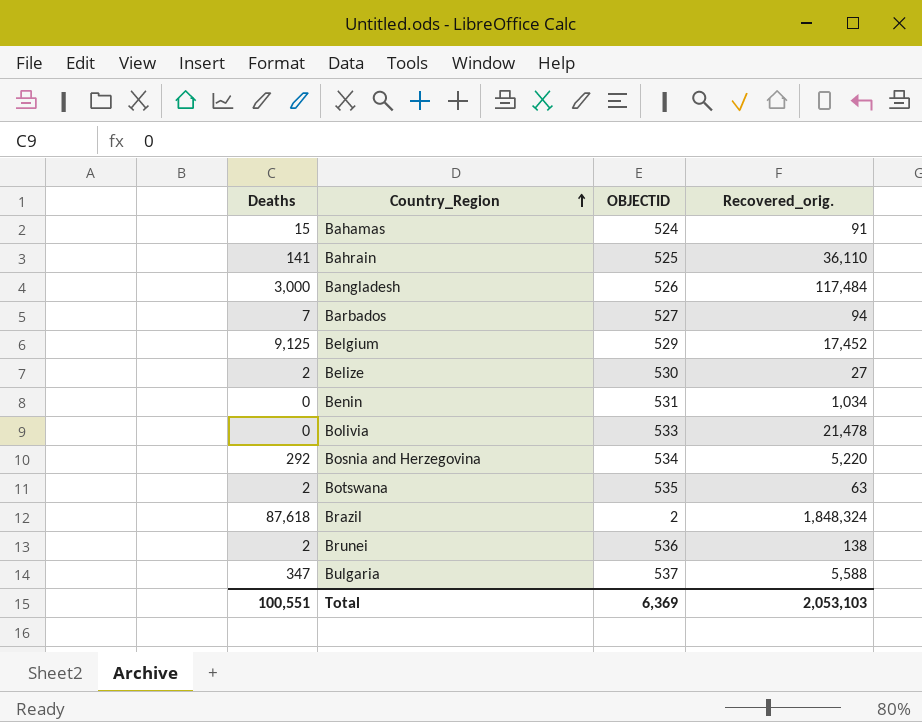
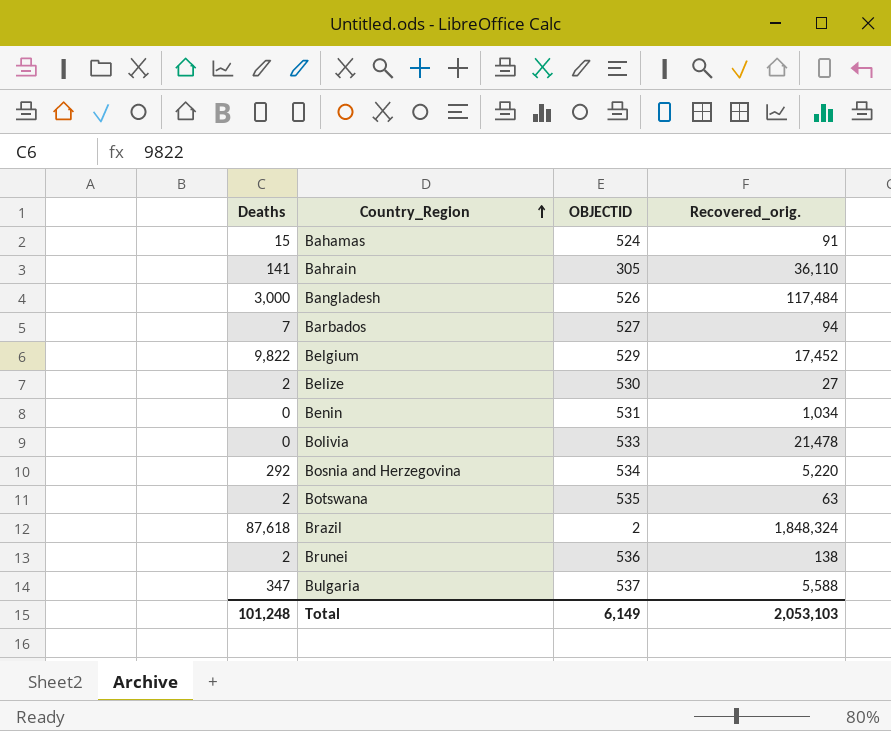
Bahrain | OBJECTID: 525 -> 305
Belgium | Deaths: 9,125 -> 9,822
Total | Deaths: 100,551 -> 101,248
Total | OBJECTID: 6,369 -> 6,149

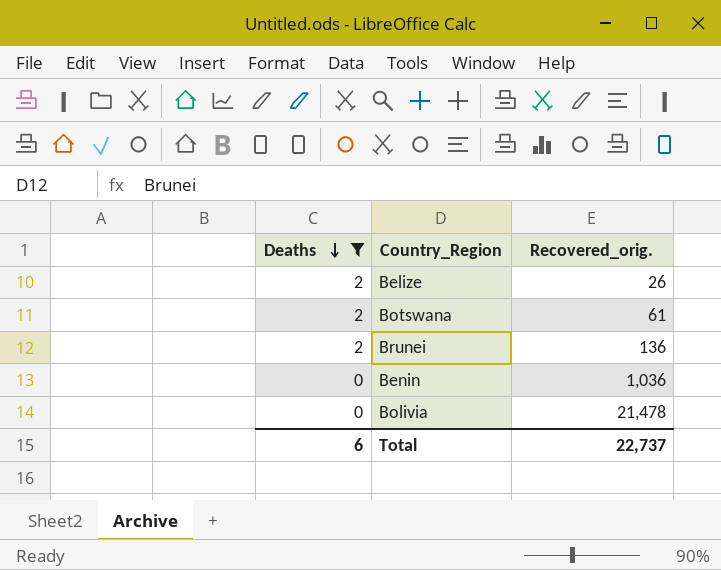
filter: none -> Deaths <= 2
row order: Country_Region ascending -> Deaths descending
column OBJECTID | position: 3 -> none
Belize | Recovered_orig.: 27 -> 26
Botswana | Recovered_orig.: 63 -> 61
Brunei | Recovered_orig.: 138 -> 136
Benin | Recovered_orig.: 1,034 -> 1,036
Total | Deaths: 101,248 -> 6
Total | Recovered_orig.: 2,053,103 -> 22,737

